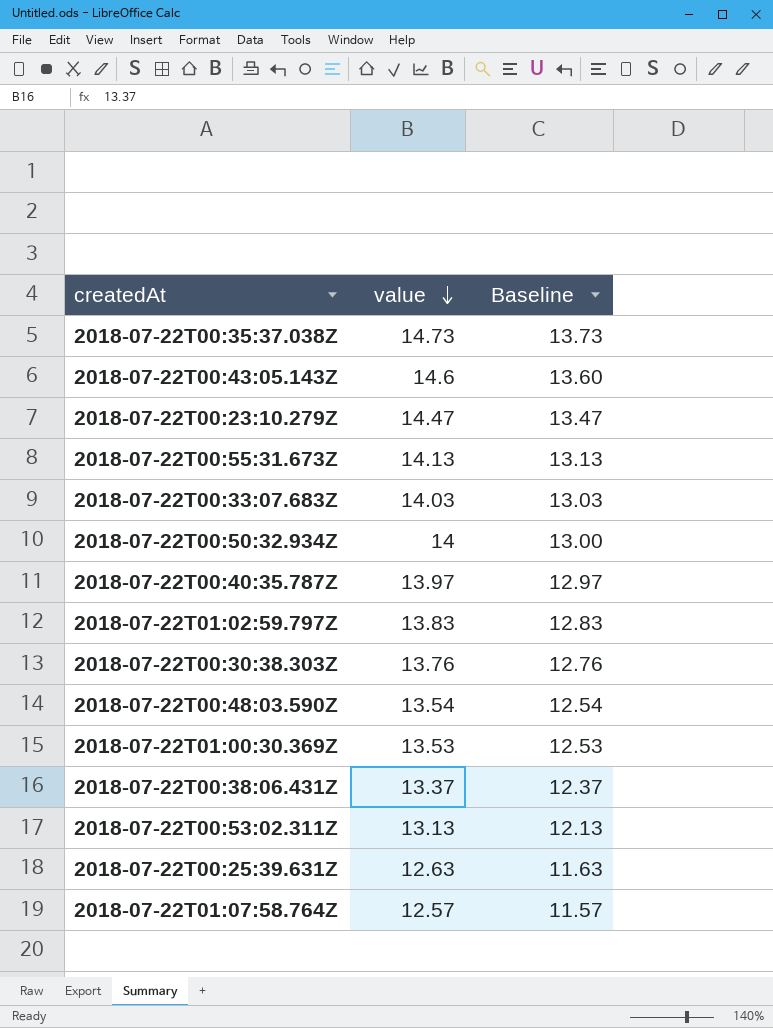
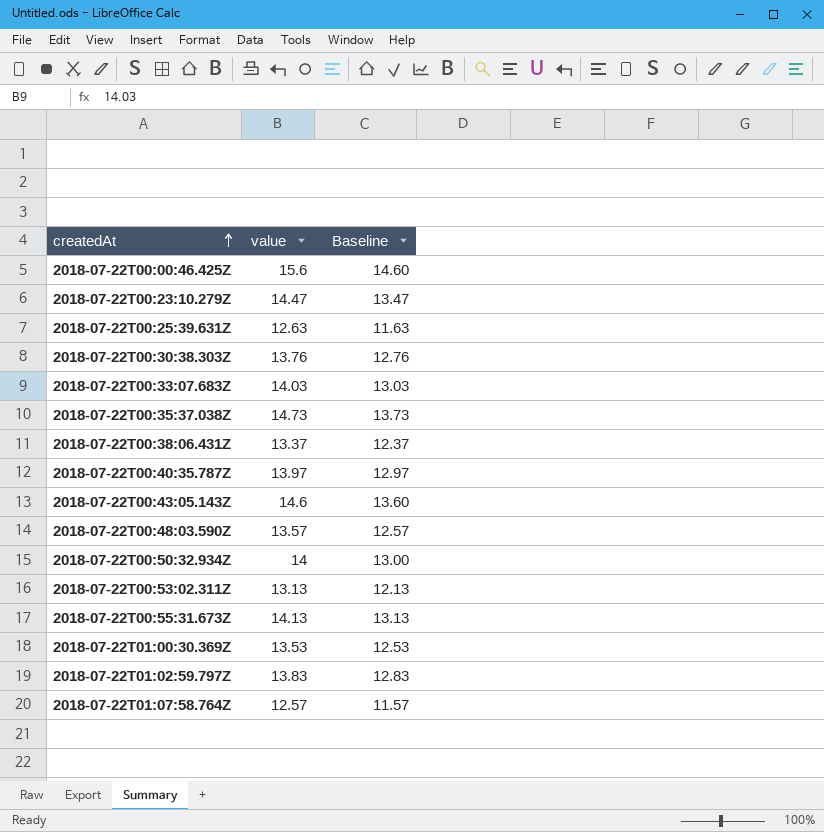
row order: value descending -> createdAt ascending
row 2018-07-22T00:00:46.425Z: none -> 15.6 | 14.60
2018-07-22T00:48:03.590Z | value: 13.54 -> 13.57
2018-07-22T00:48:03.590Z | Baseline: 12.54 -> 12.57

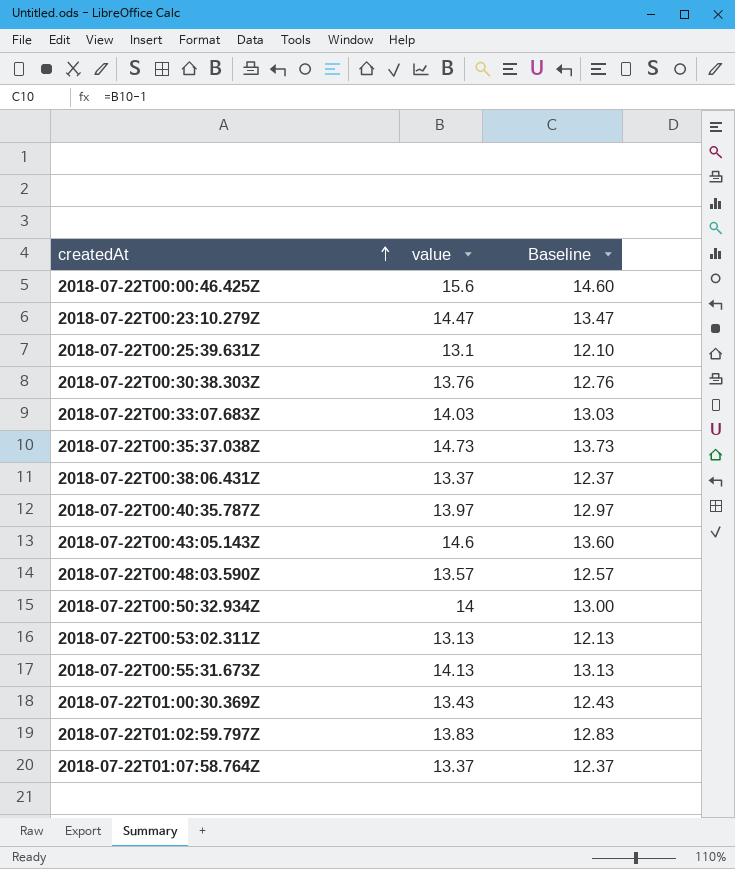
2018-07-22T00:25:39.631Z | value: 12.63 -> 13.1
2018-07-22T00:25:39.631Z | Baseline: 11.63 -> 12.10
2018-07-22T01:00:30.369Z | value: 13.53 -> 13.43
2018-07-22T01:00:30.369Z | Baseline: 12.53 -> 12.43
2018-07-22T01:07:58.764Z | value: 12.57 -> 13.37
2018-07-22T01:07:58.764Z | Baseline: 11.57 -> 12.37

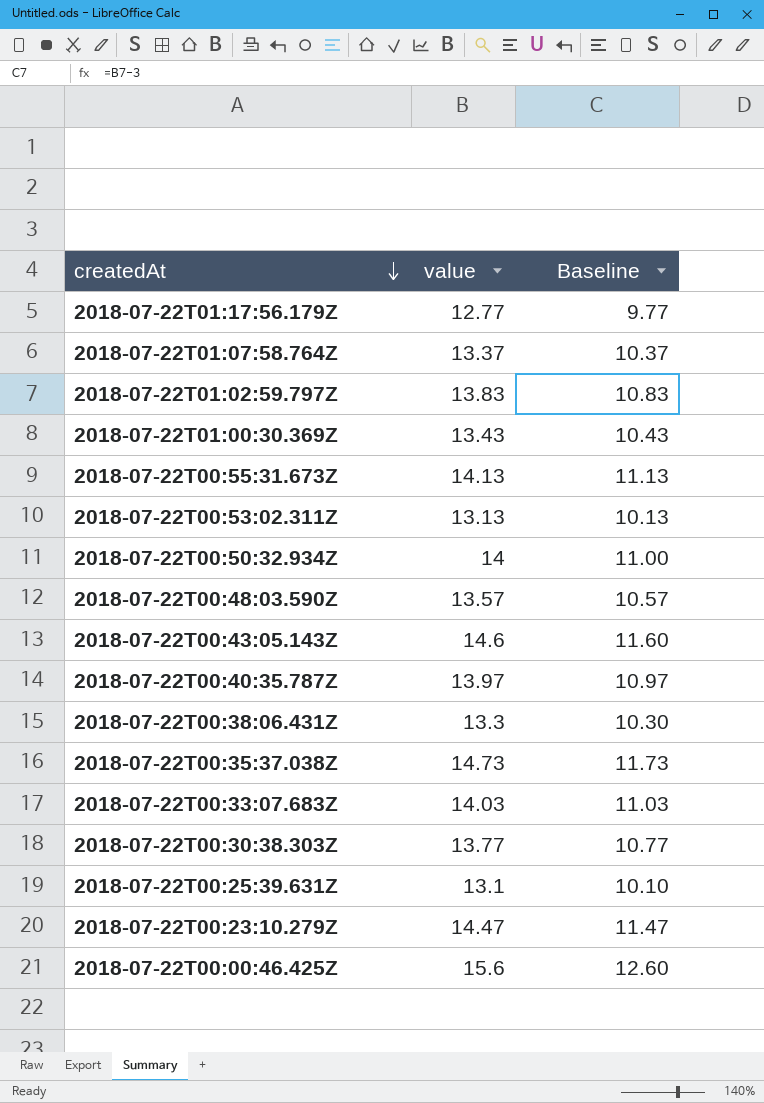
row order: createdAt ascending -> createdAt descending
column Baseline | formula: [value] - 1 -> [value] - 3
row 2018-07-22T01:17:56.179Z: none -> 12.77 | 9.77
2018-07-22T00:38:06.431Z | value: 13.37 -> 13.3
2018-07-22T00:30:38.303Z | value: 13.76 -> 13.77

